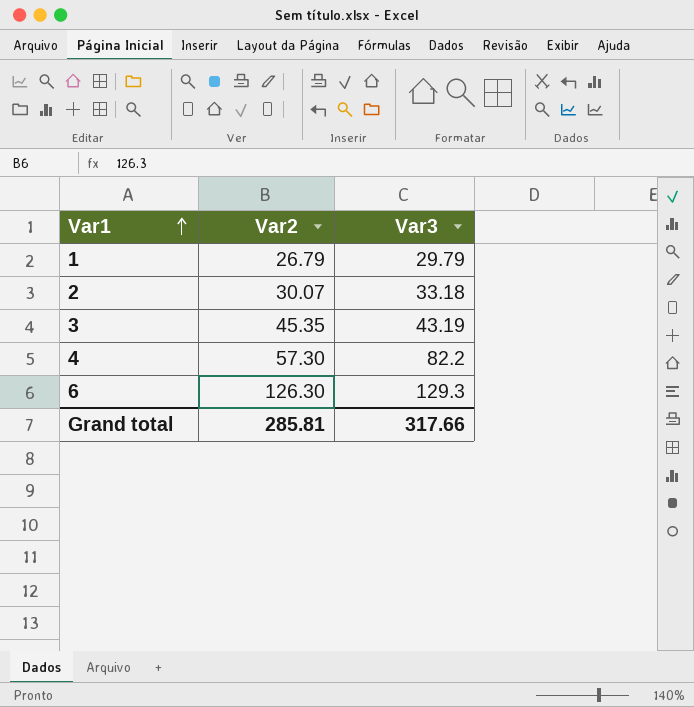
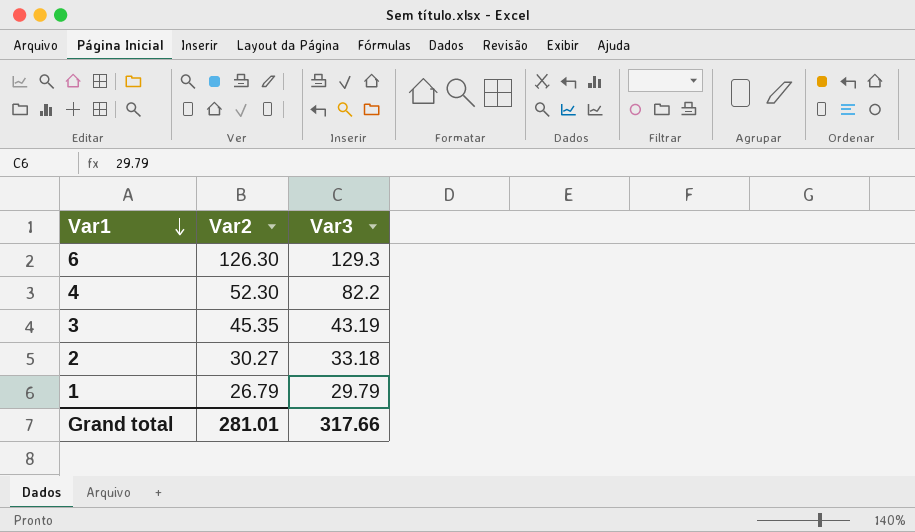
row order: Var1 ascending -> Var1 descending
4 | Var2: 57.30 -> 52.30
2 | Var2: 30.07 -> 30.27
Grand total | Var2: 285.81 -> 281.01

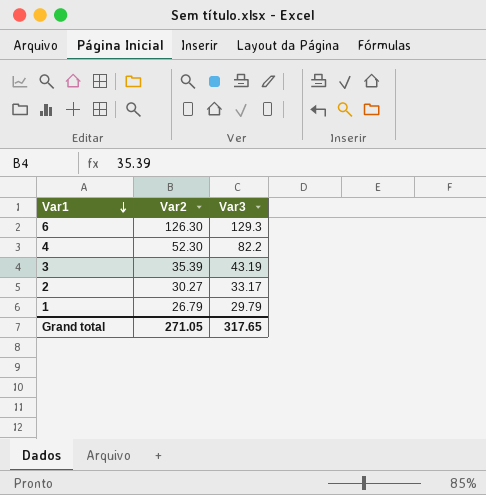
3 | Var2: 45.35 -> 35.39
2 | Var3: 33.18 -> 33.17
Grand total | Var2: 281.01 -> 271.05
Grand total | Var3: 317.66 -> 317.65

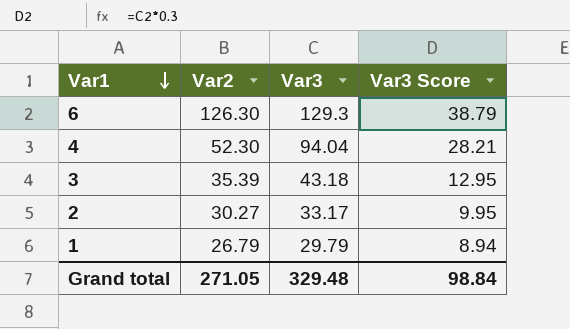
column Var3 Score | formula: none -> [Var3] * 0.3
4 | Var3: 82.2 -> 94.04
3 | Var3: 43.19 -> 43.18
Grand total | Var3: 317.65 -> 329.48

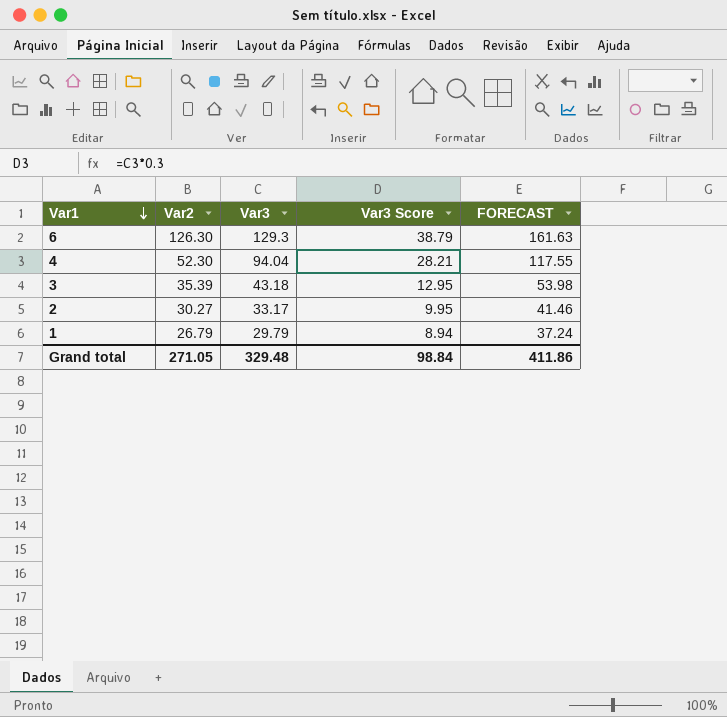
column FORECAST | formula: none -> [Var3] * 1.25

